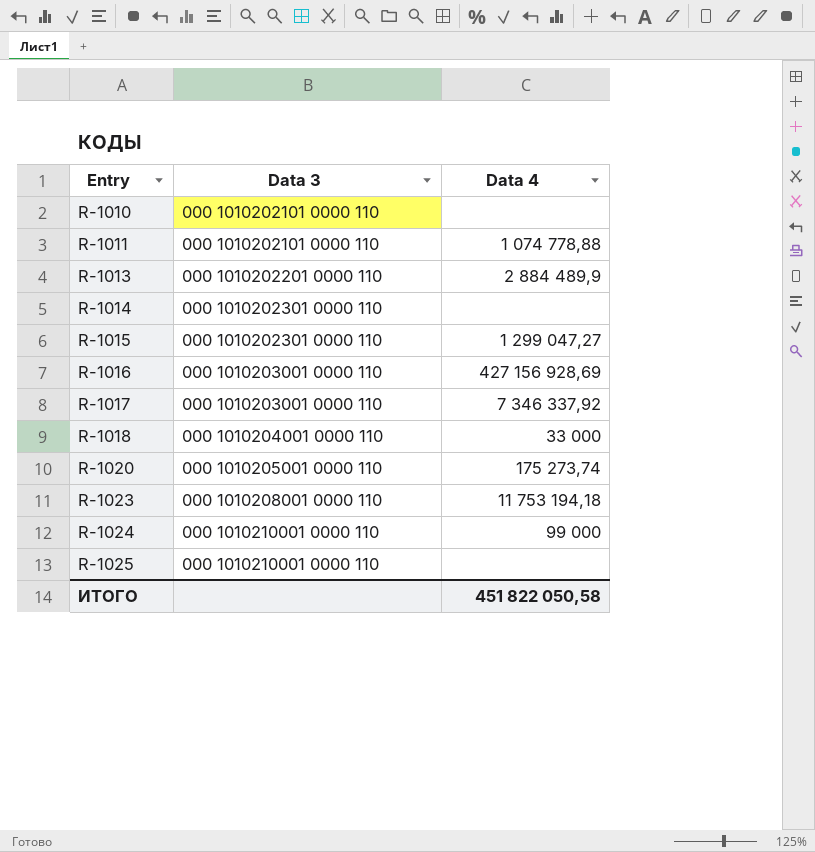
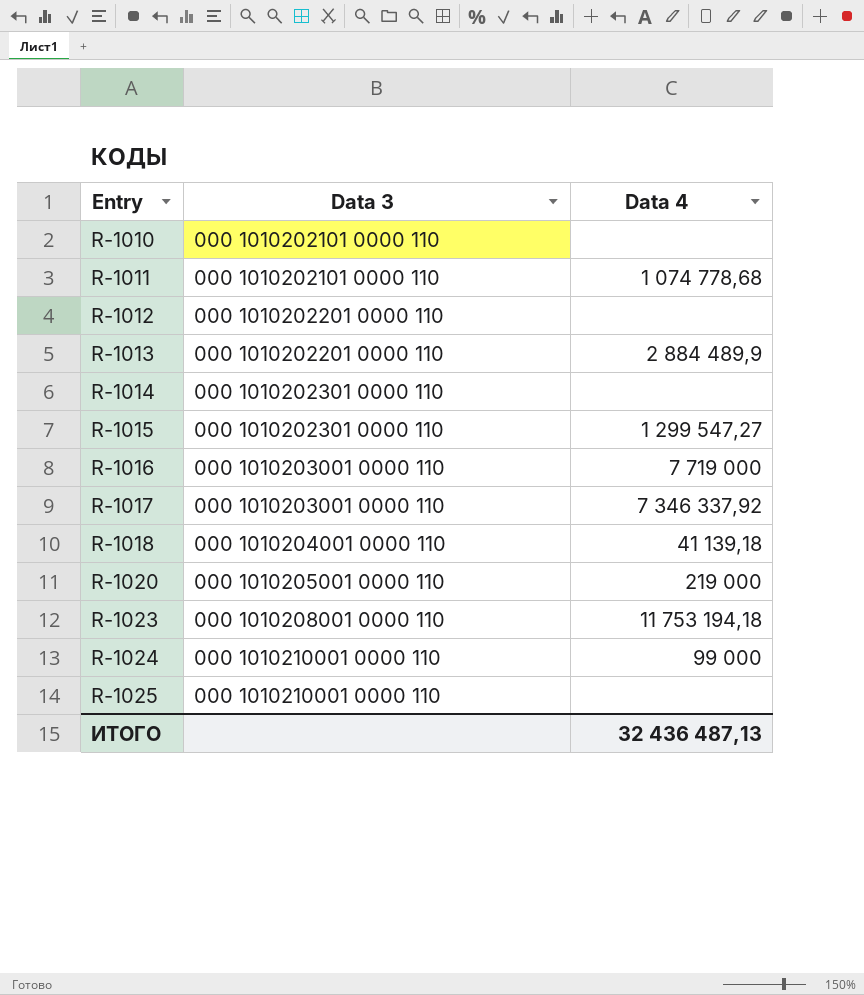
R-1011 | Data 4: 1 074 778,88 -> 1 074 778,68
row R-1012: none -> 000 1010202201 0000 110 | none
R-1015 | Data 4: 1 299 047,27 -> 1 299 547,27
R-1016 | Data 4: 427 156 928,69 -> 7 719 000
R-1018 | Data 4: 33 000 -> 41 139,18
R-1020 | Data 4: 175 273,74 -> 219 000
ИТОГО | Data 4: 451 822 050,58 -> 32 436 487,13

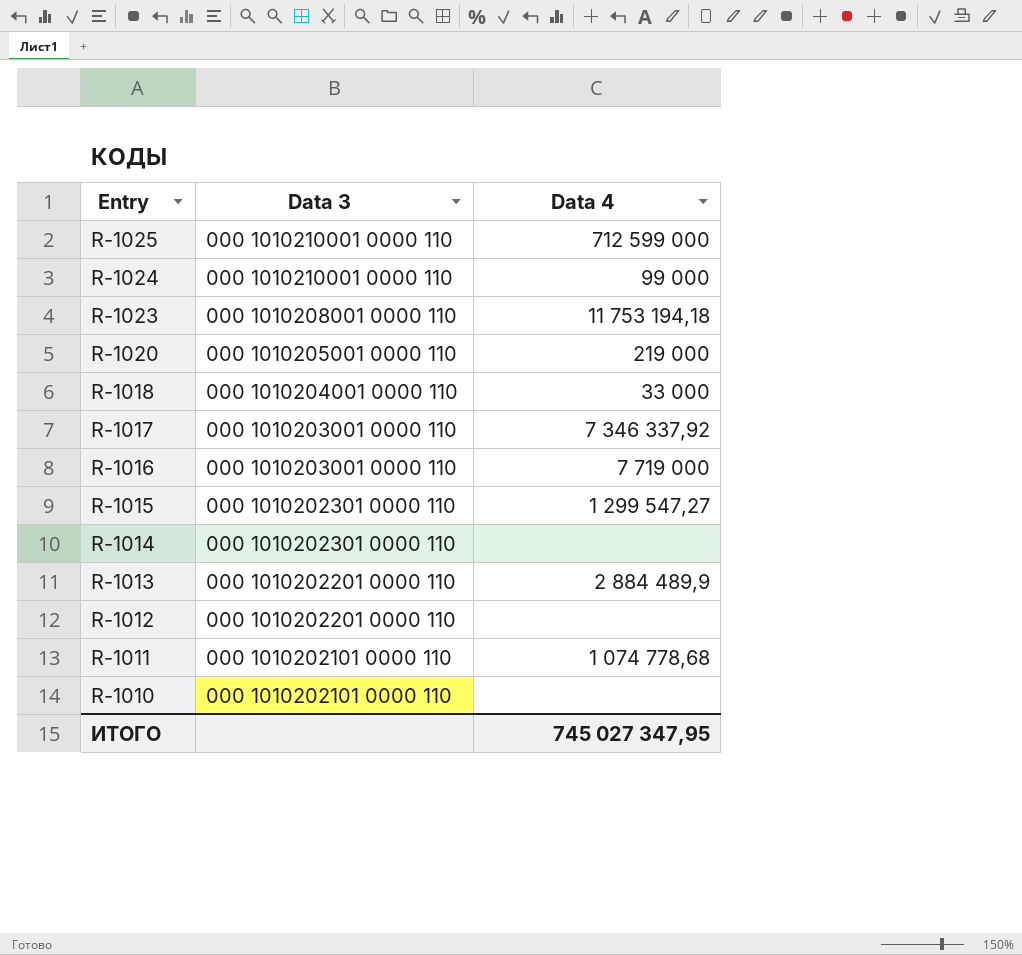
row order: Entry ascending -> Entry descending
R-1025 | Data 4: none -> 712 599 000
R-1018 | Data 4: 41 139,18 -> 33 000
ИТОГО | Data 4: 32 436 487,13 -> 745 027 347,95

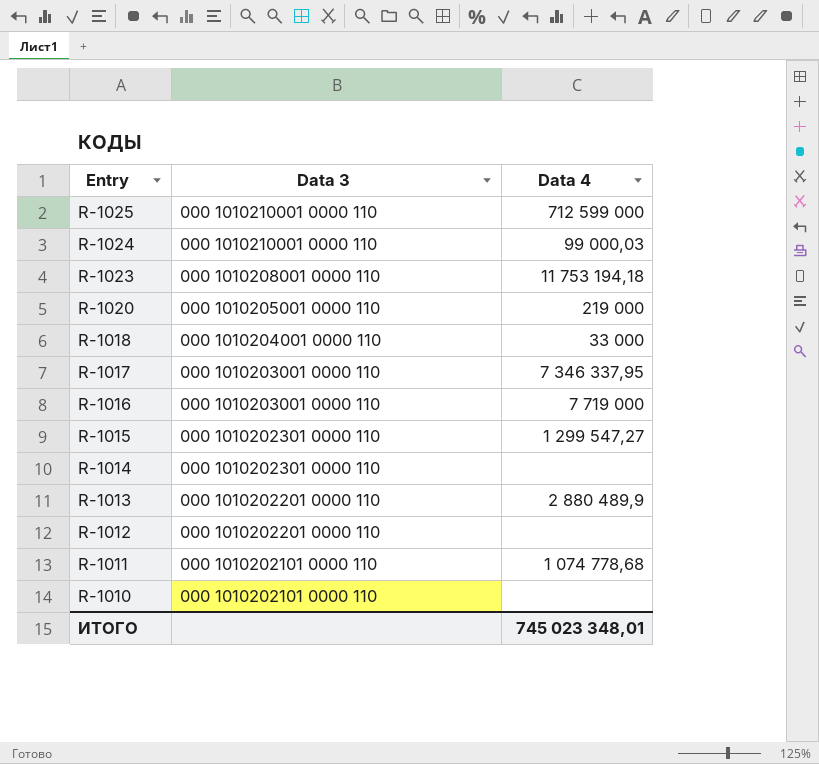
R-1024 | Data 4: 99 000 -> 99 000,03
R-1017 | Data 4: 7 346 337,92 -> 7 346 337,95
R-1013 | Data 4: 2 884 489,9 -> 2 880 489,9
ИТОГО | Data 4: 745 027 347,95 -> 745 023 348,01

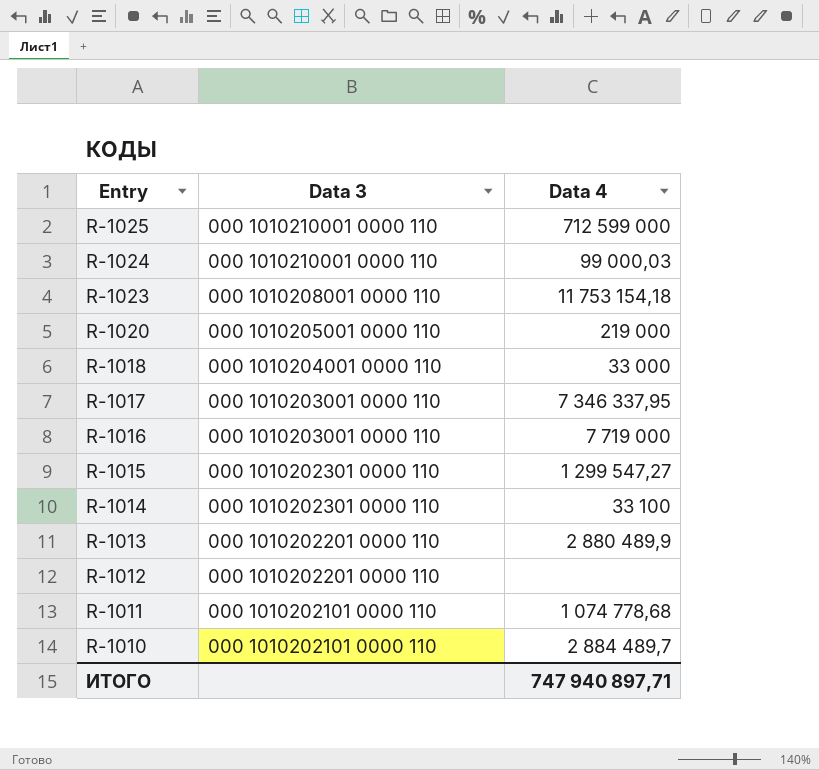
R-1023 | Data 4: 11 753 194,18 -> 11 753 154,18
R-1014 | Data 4: none -> 33 100
R-1010 | Data 4: none -> 2 884 489,7
ИТОГО | Data 4: 745 023 348,01 -> 747 940 897,71

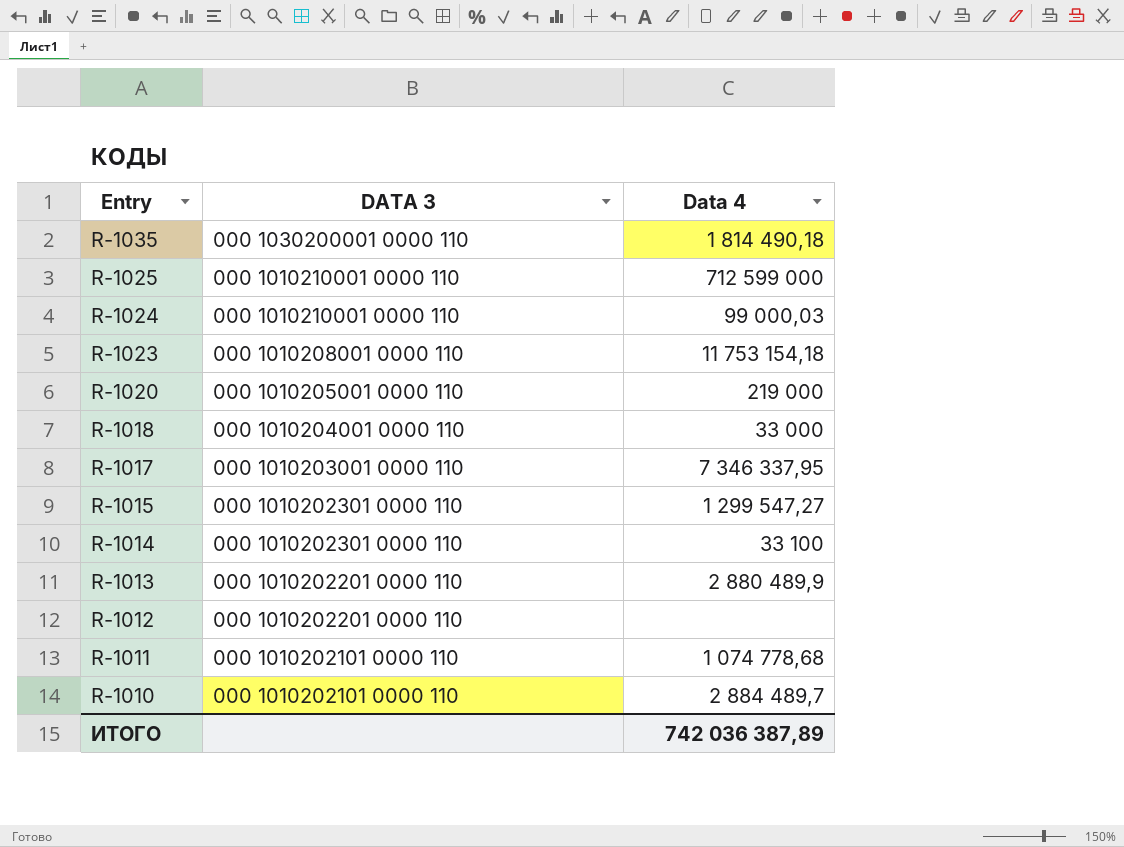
column name: Data 3 -> DATA 3
row R-1016: 000 1010203001 0000 110 | 7 719 000 -> none
row R-1035: none -> 000 1030200001 0000 110 | 1 814 490,18
ИТОГО | Data 4: 747 940 897,71 -> 742 036 387,89

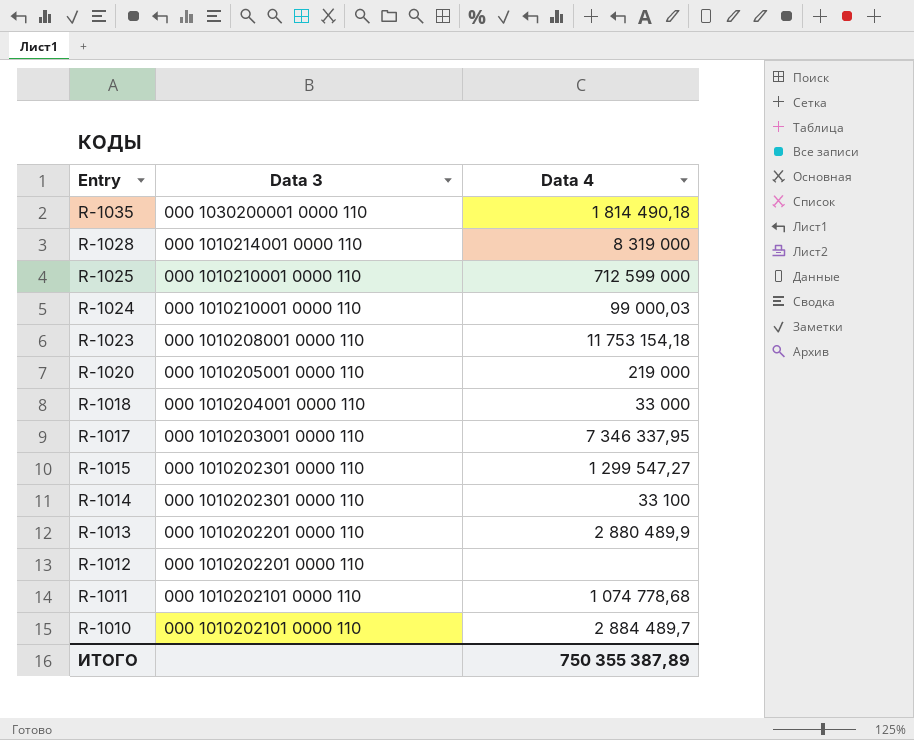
column name: DATA 3 -> Data 3
row R-1028: none -> 000 1010214001 0000 110 | 8 319 000
ИТОГО | Data 4: 742 036 387,89 -> 750 355 387,89

